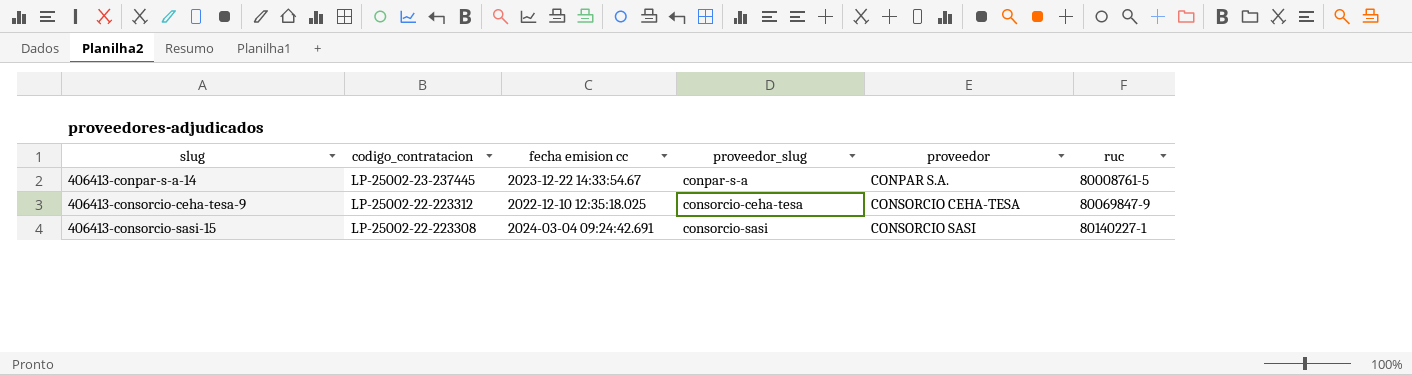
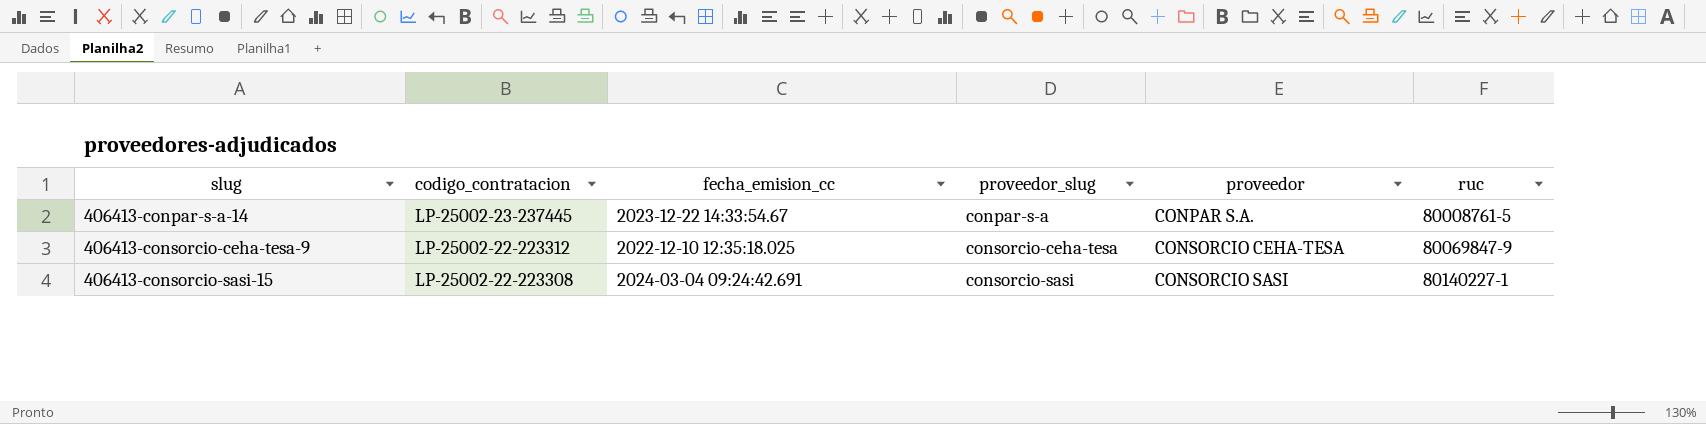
column name: fecha emision cc -> fecha_emision_cc

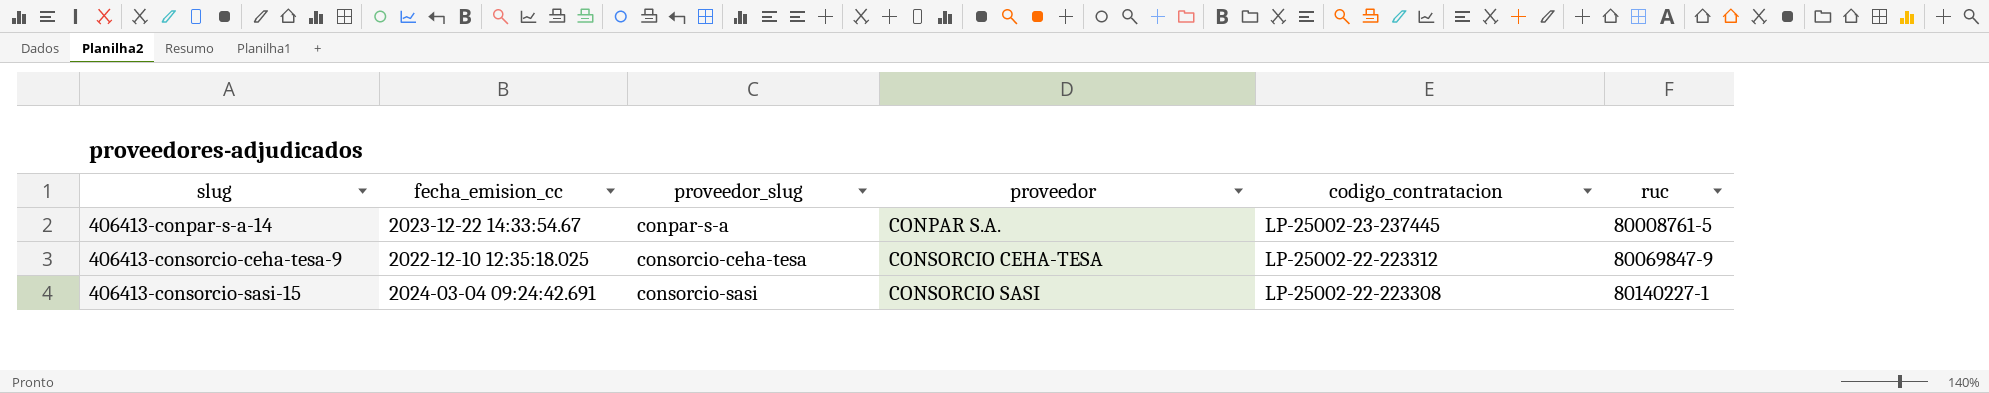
column codigo_contratacion | position: 2 -> 5

